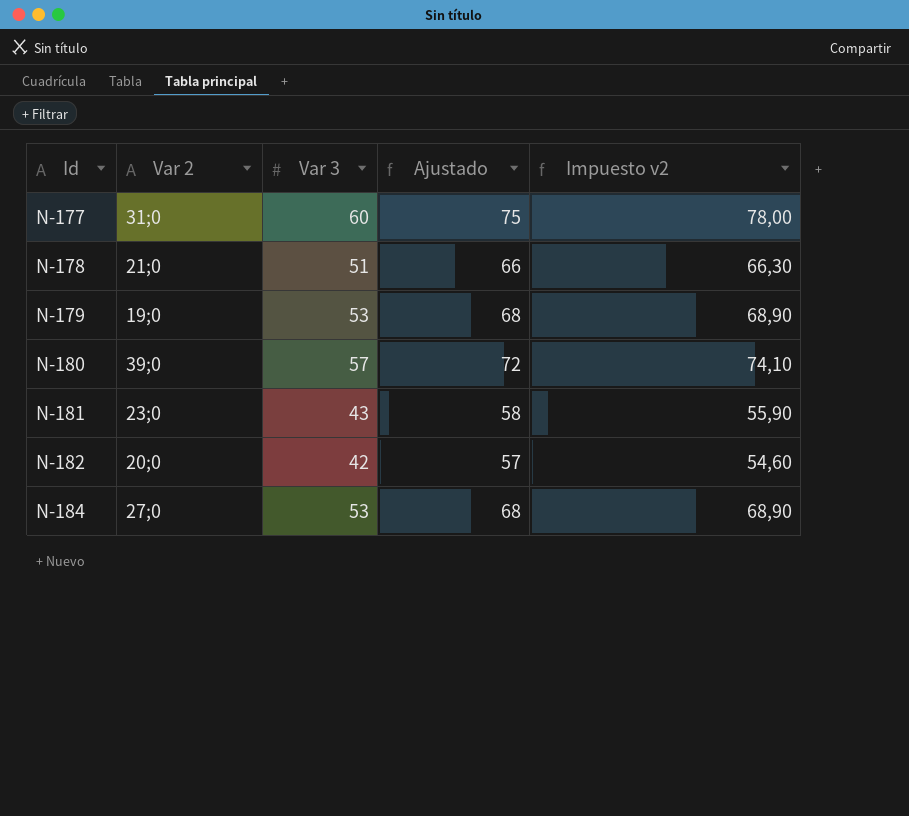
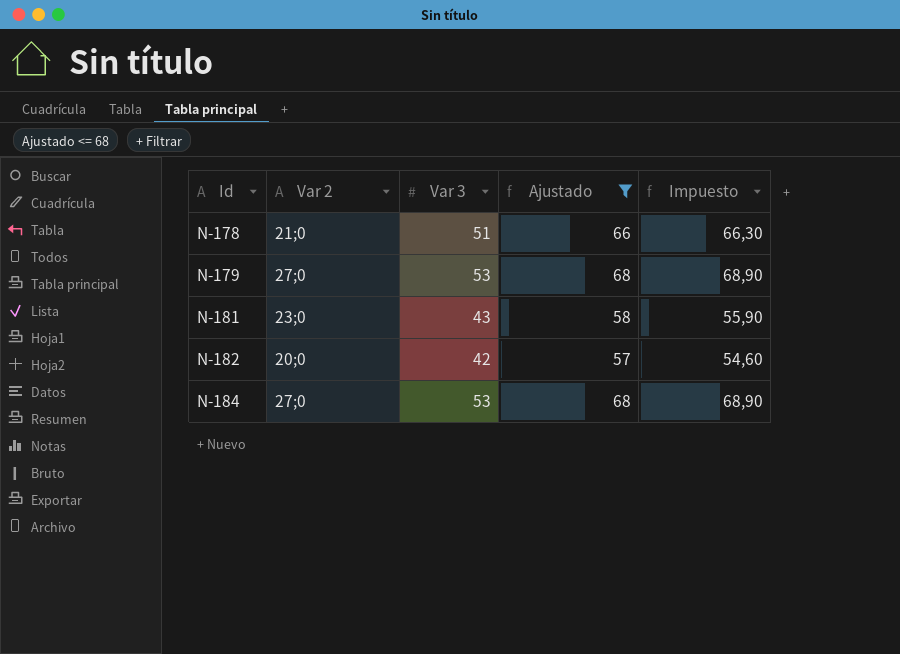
filter: none -> Ajustado <= 68
column name: Impuesto v2 -> Impuesto
N-179 | Var 2: 19;0 -> 27;0

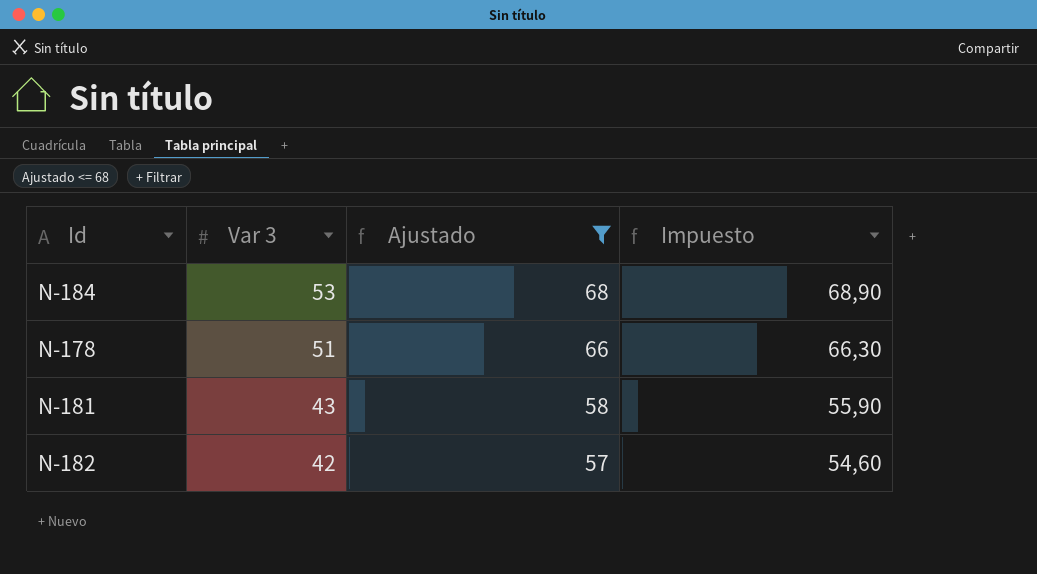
row order: Id ascending -> Var 3 descending
column Var 2 | position: 2 -> none
row N-179: 27;0 | 53 | 68 | 68,90 -> none

